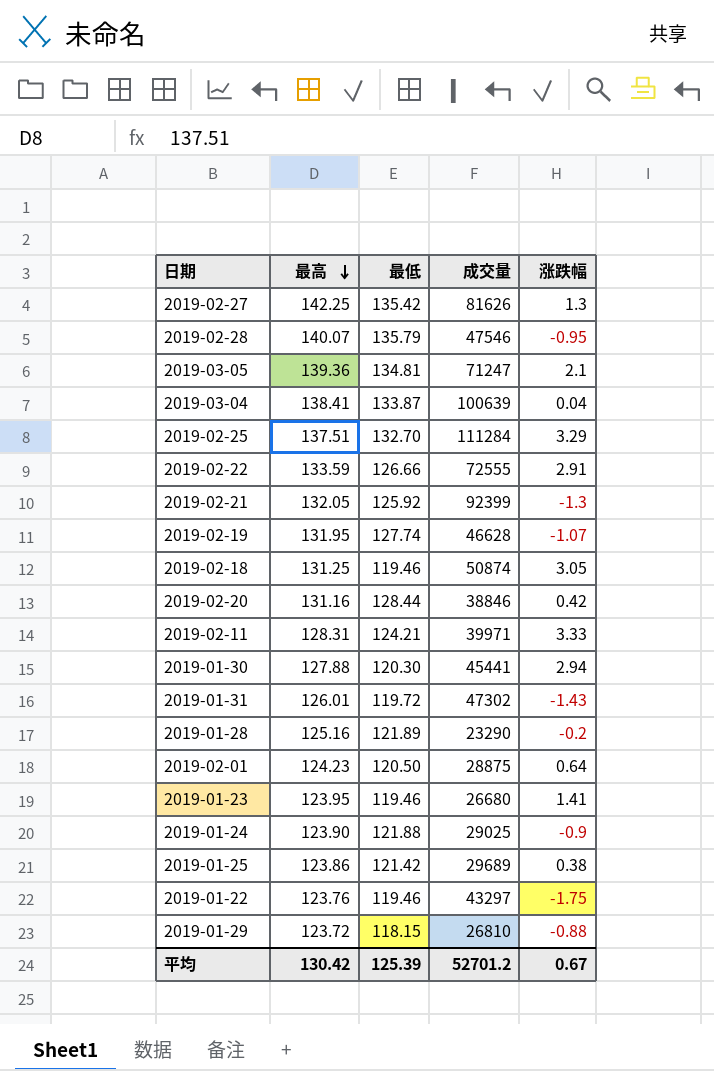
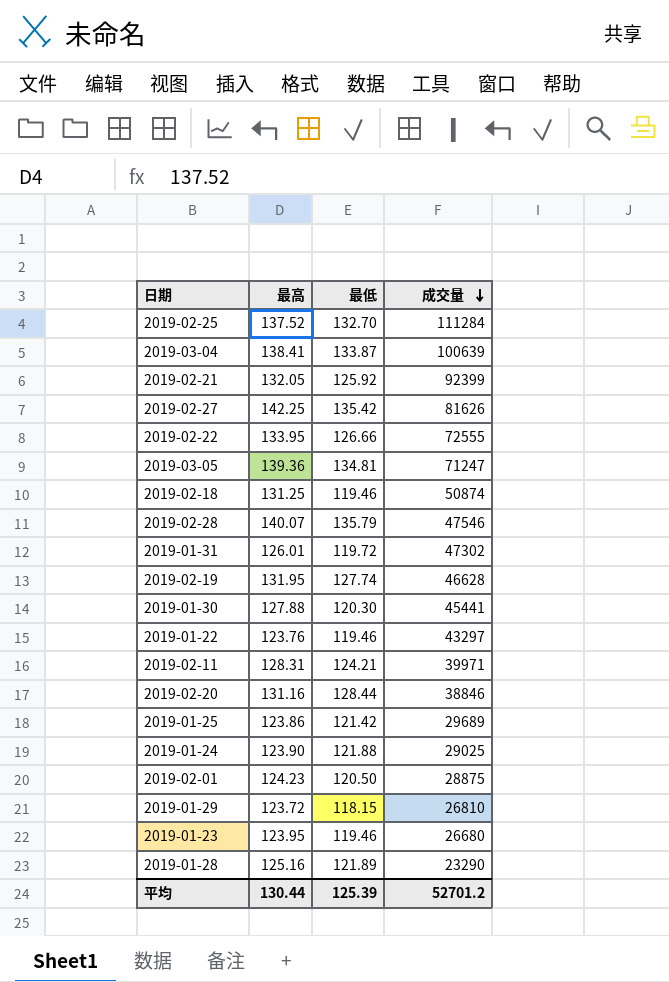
row order: 最高 descending -> 成交量 descending
column 涨跌幅 | position: 5 -> none
2019-02-25 | 最高: 137.51 -> 137.52
2019-02-22 | 最高: 133.59 -> 133.95
平均 | 最高: 130.42 -> 130.44

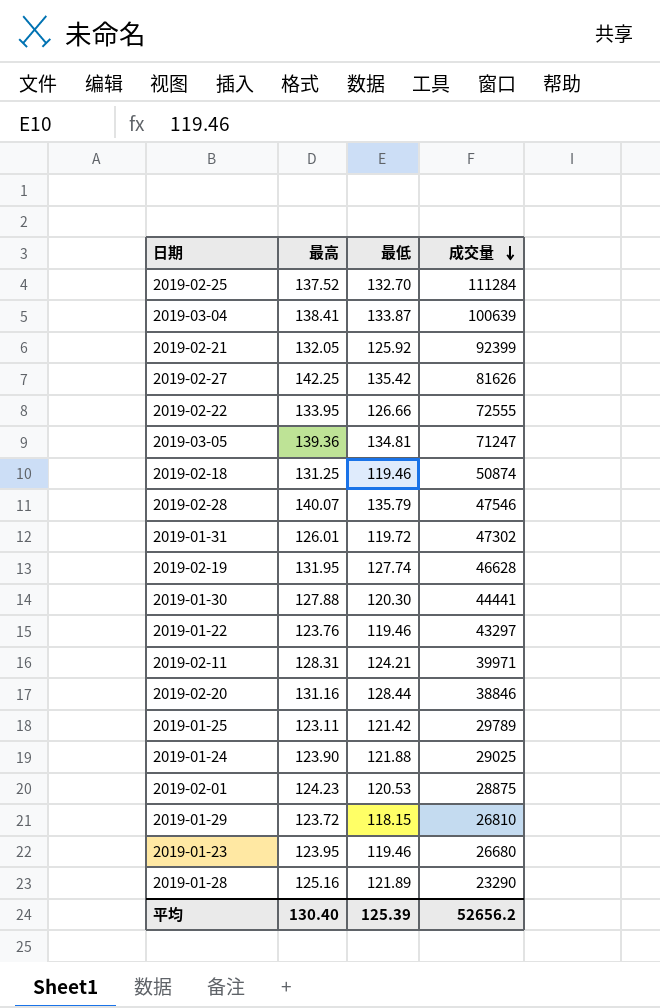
2019-01-30 | 成交量: 45441 -> 44441
2019-01-25 | 最高: 123.86 -> 123.11
2019-01-25 | 成交量: 29689 -> 29789
2019-02-01 | 最低: 120.50 -> 120.53
平均 | 最高: 130.44 -> 130.40
平均 | 成交量: 52701.2 -> 52656.2

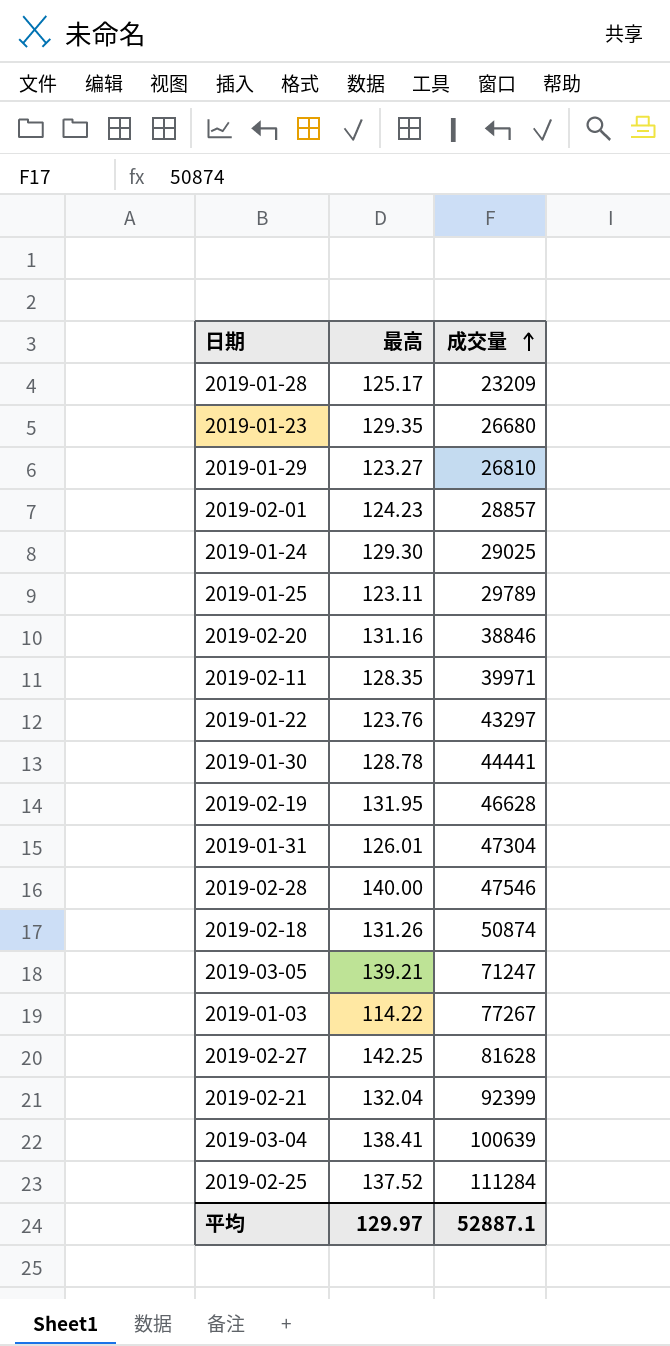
row order: 成交量 descending -> 成交量 ascending
column 最低 | position: 3 -> none
row 2019-02-22: 133.95 | 126.66 | 72555 -> none
2019-01-28 | 最高: 125.16 -> 125.17
2019-01-28 | 成交量: 23290 -> 23209
2019-01-23 | 最高: 123.95 -> 129.35
2019-01-29 | 最高: 123.72 -> 123.27
2019-02-01 | 成交量: 28875 -> 28857
2019-01-24 | 最高: 123.90 -> 129.30
2019-02-11 | 最高: 128.31 -> 128.35
2019-01-30 | 最高: 127.88 -> 128.78
2019-01-31 | 成交量: 47302 -> 47304
2019-02-28 | 最高: 140.07 -> 140.00
2019-02-18 | 最高: 131.25 -> 131.26
2019-03-05 | 最高: 139.36 -> 139.21
row 2019-01-03: none -> 114.22 | 77267
2019-02-27 | 成交量: 81626 -> 81628
2019-02-21 | 最高: 132.05 -> 132.04
平均 | 最高: 130.40 -> 129.97
平均 | 成交量: 52656.2 -> 52887.1

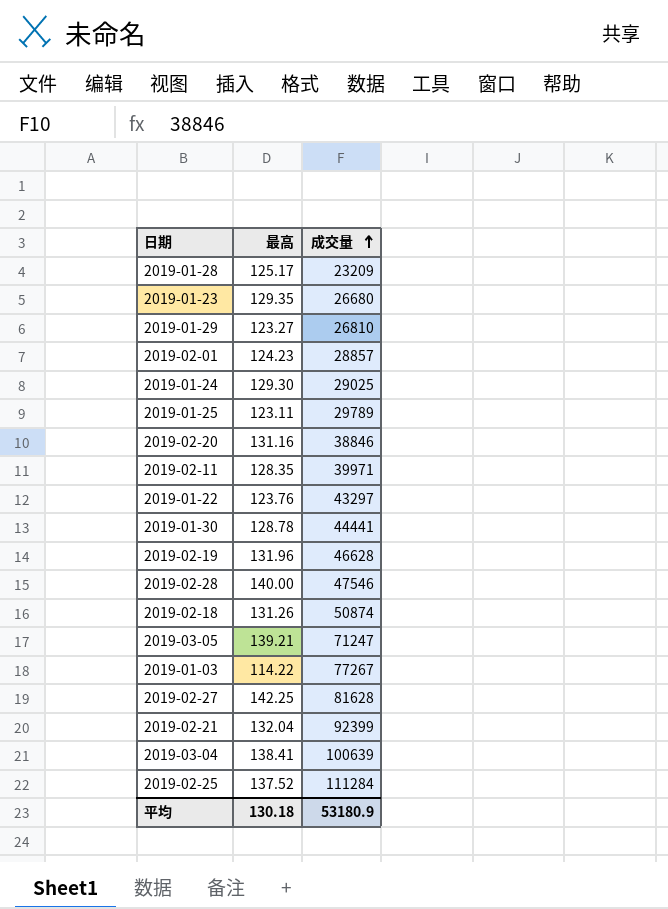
row 2019-01-31: 126.01 | 47304 -> none
2019-02-19 | 最高: 131.95 -> 131.96
平均 | 最高: 129.97 -> 130.18
平均 | 成交量: 52887.1 -> 53180.9

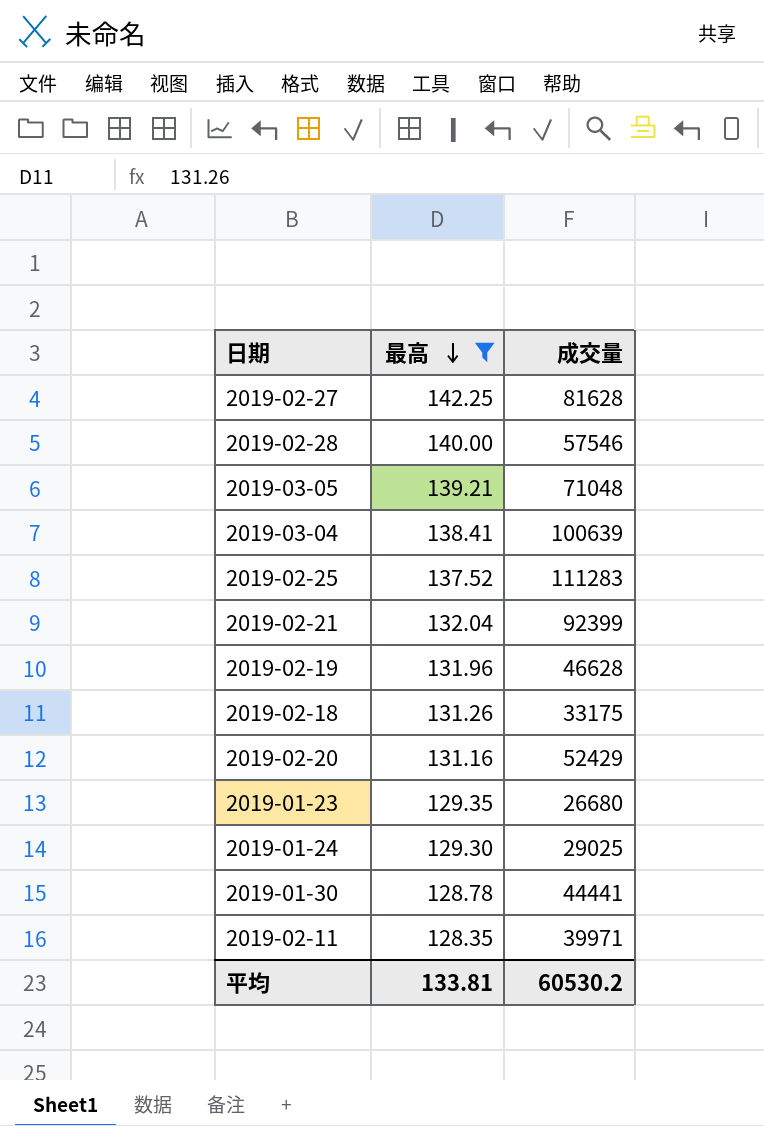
filter: none -> 最高 >= 128.35
row order: 成交量 ascending -> 最高 descending
2019-02-28 | 成交量: 47546 -> 57546
2019-03-05 | 成交量: 71247 -> 71048
2019-02-25 | 成交量: 111284 -> 111283
2019-02-18 | 成交量: 50874 -> 33175
2019-02-20 | 成交量: 38846 -> 52429
平均 | 最高: 130.18 -> 133.81
平均 | 成交量: 53180.9 -> 60530.2

